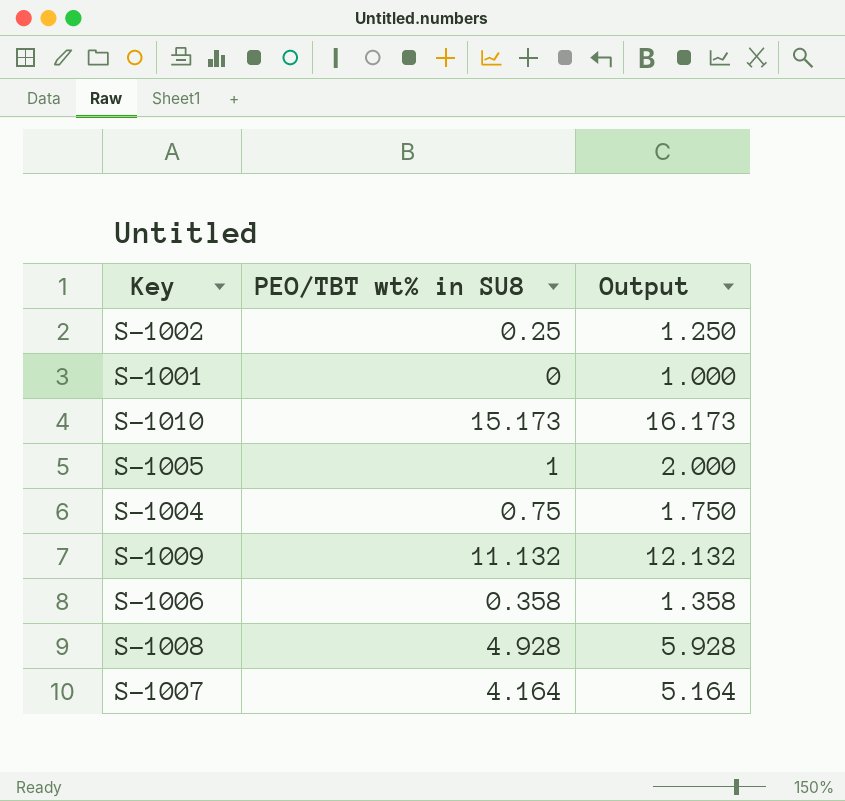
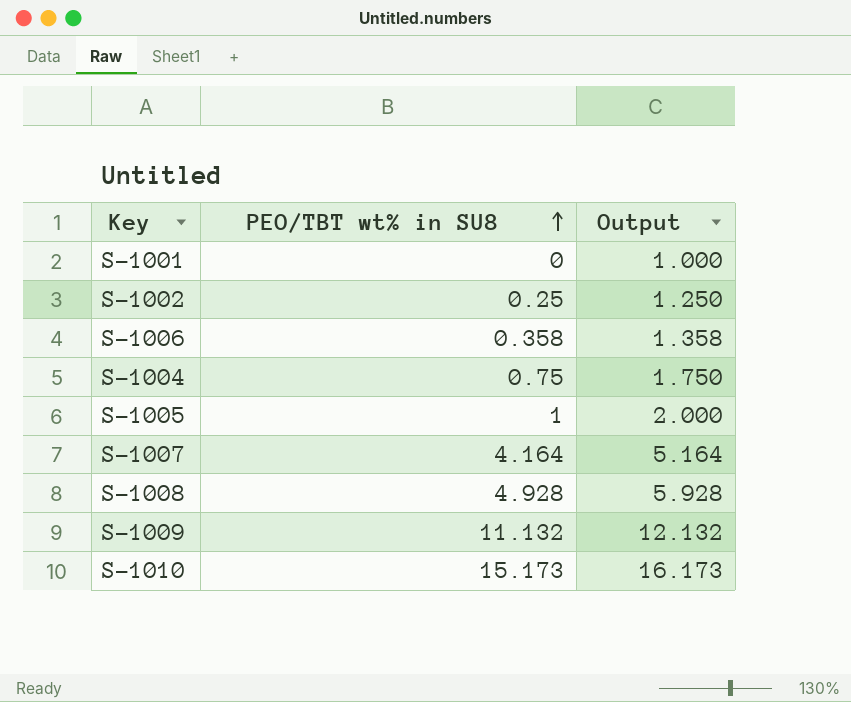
row order: none -> PEO/TBT wt% in SU8 ascending

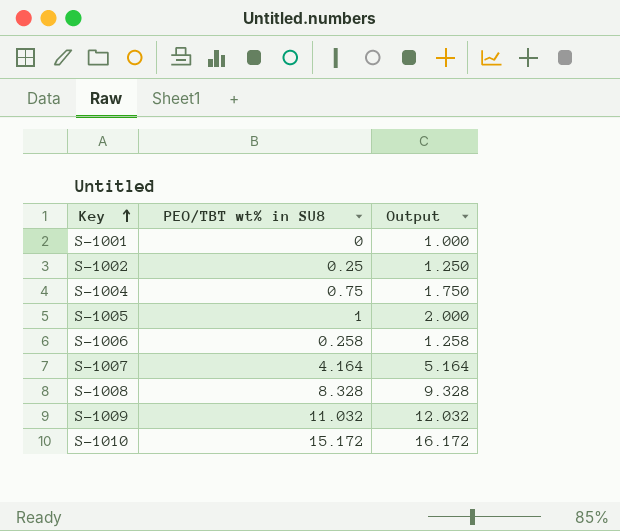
row order: PEO/TBT wt% in SU8 ascending -> Key ascending
S-1006 | PEO/TBT wt% in SU8: 0.358 -> 0.258
S-1006 | Output: 1.358 -> 1.258
S-1008 | PEO/TBT wt% in SU8: 4.928 -> 8.328
S-1008 | Output: 5.928 -> 9.328
S-1009 | PEO/TBT wt% in SU8: 11.132 -> 11.032
S-1009 | Output: 12.132 -> 12.032
S-1010 | PEO/TBT wt% in SU8: 15.173 -> 15.172
S-1010 | Output: 16.173 -> 16.172

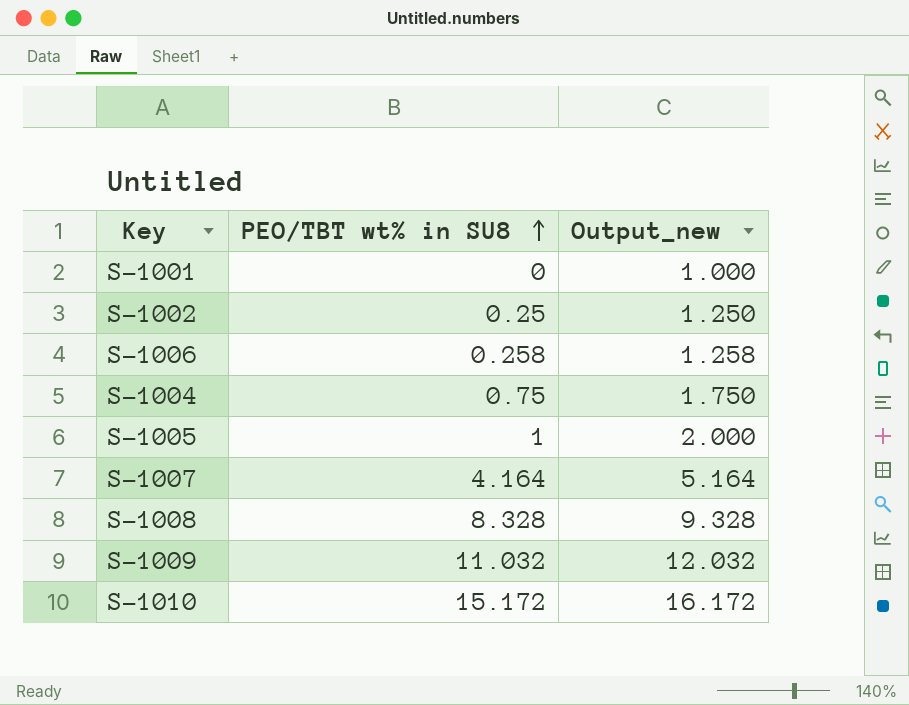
row order: Key ascending -> PEO/TBT wt% in SU8 ascending
column name: Output -> Output_new

